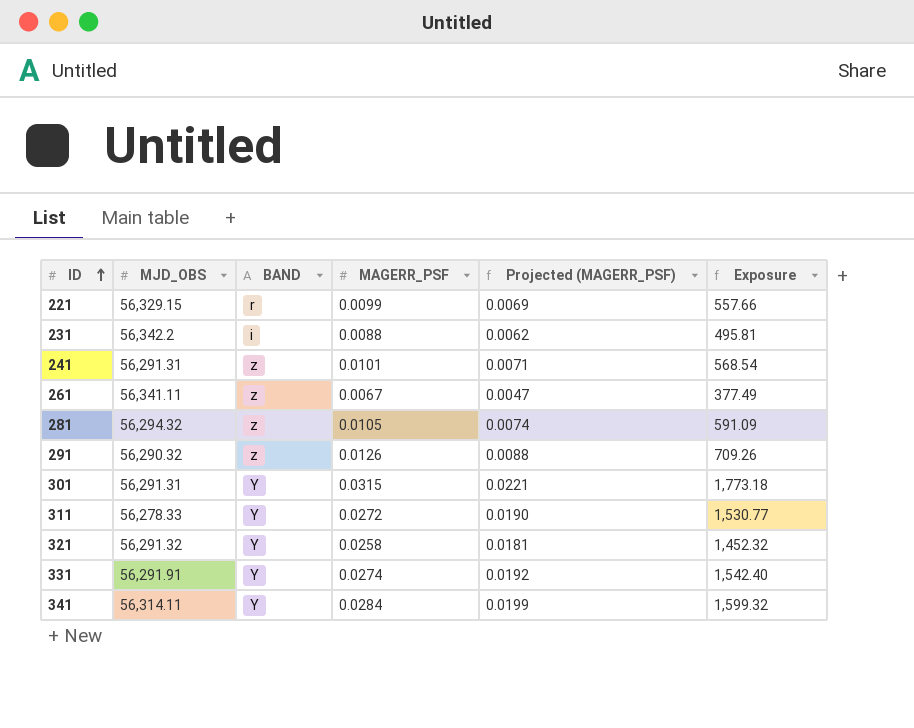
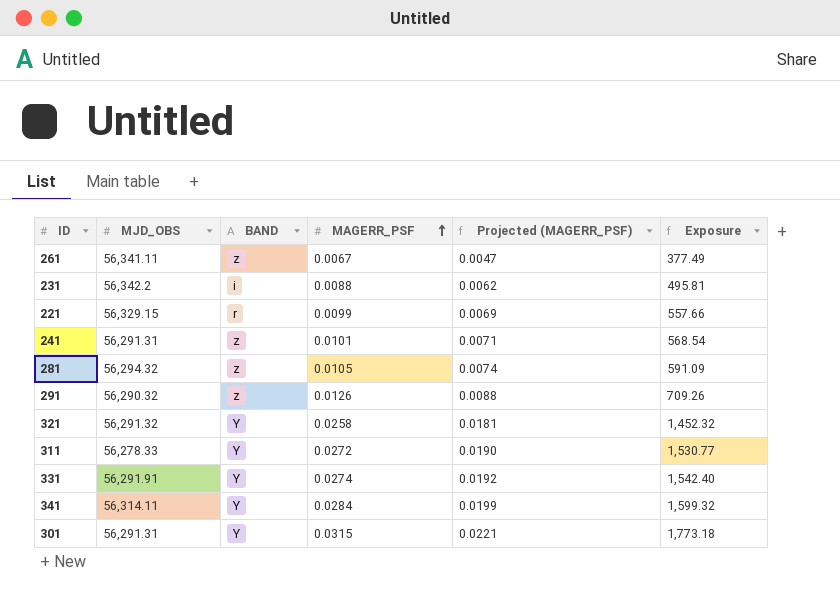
row order: ID ascending -> MAGERR_PSF ascending

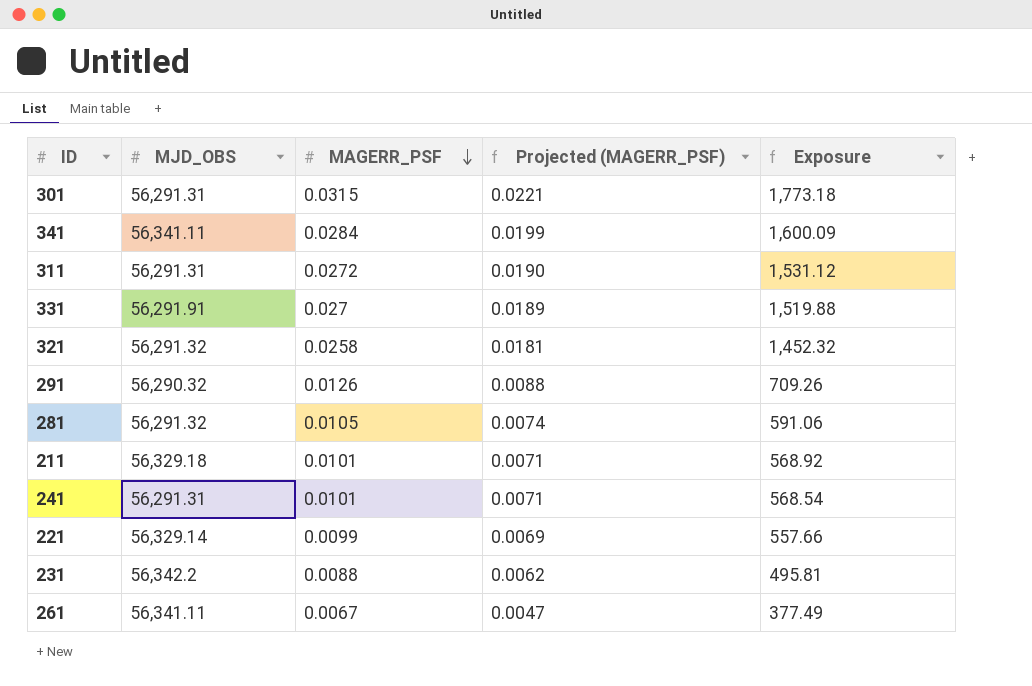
row order: MAGERR_PSF ascending -> MAGERR_PSF descending
column BAND | position: 3 -> none
341 | MJD_OBS: 56,314.11 -> 56,341.11
341 | Exposure: 1,599.32 -> 1,600.09
311 | MJD_OBS: 56,278.33 -> 56,291.31
311 | Exposure: 1,530.77 -> 1,531.12
331 | MAGERR_PSF: 0.0274 -> 0.027
331 | Projected (MAGERR_PSF): 0.0192 -> 0.0189
331 | Exposure: 1,542.40 -> 1,519.88
281 | MJD_OBS: 56,294.32 -> 56,291.32
281 | Exposure: 591.09 -> 591.06
row 211: none -> 56,329.18 | 0.0101 | 0.0071 | 568.92
221 | MJD_OBS: 56,329.15 -> 56,329.14

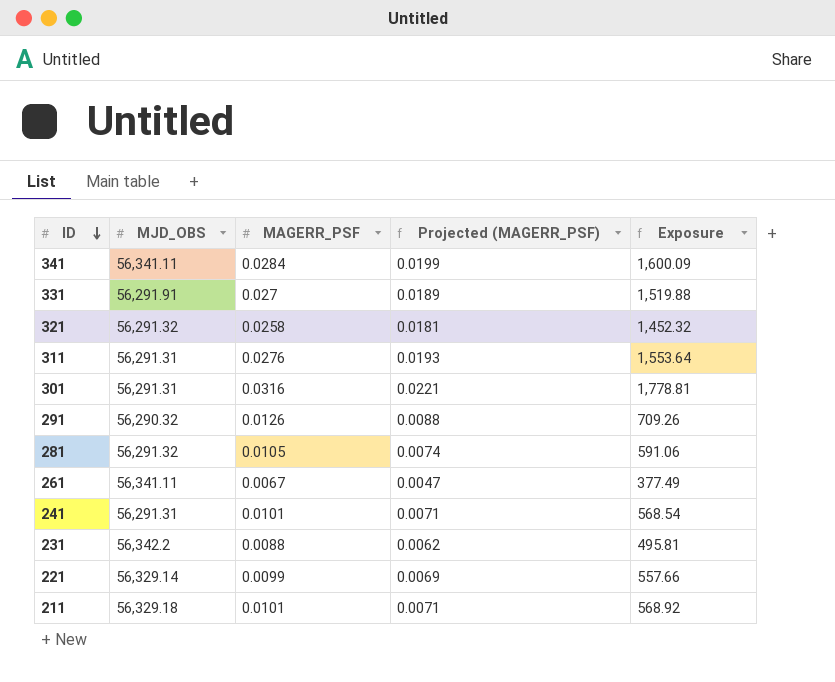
row order: MAGERR_PSF descending -> ID descending
311 | MAGERR_PSF: 0.0272 -> 0.0276
311 | Projected (MAGERR_PSF): 0.0190 -> 0.0193
311 | Exposure: 1,531.12 -> 1,553.64
301 | MAGERR_PSF: 0.0315 -> 0.0316
301 | Exposure: 1,773.18 -> 1,778.81

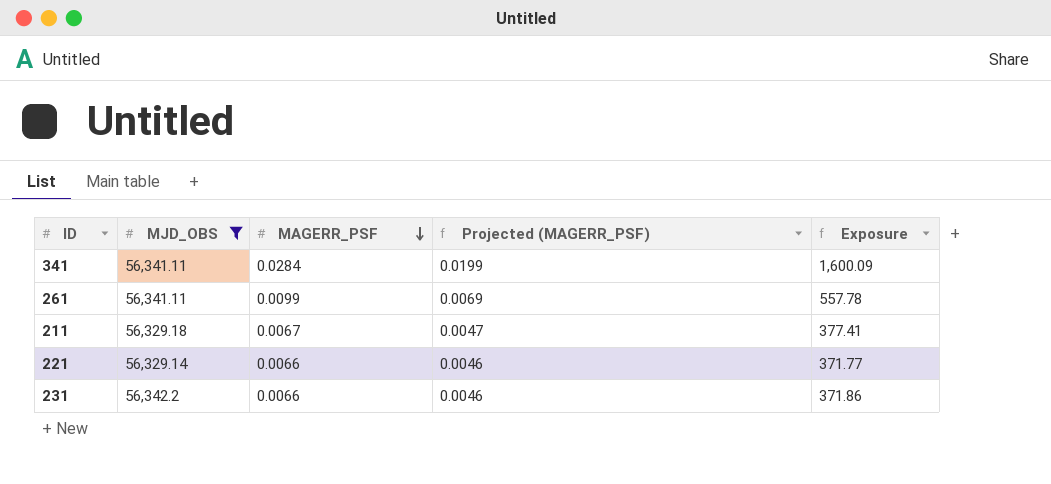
filter: none -> MJD_OBS >= 56,329.14
row order: ID descending -> MAGERR_PSF descending
261 | MAGERR_PSF: 0.0067 -> 0.0099
261 | Projected (MAGERR_PSF): 0.0047 -> 0.0069
261 | Exposure: 377.49 -> 557.78
211 | MAGERR_PSF: 0.0101 -> 0.0067
211 | Projected (MAGERR_PSF): 0.0071 -> 0.0047
211 | Exposure: 568.92 -> 377.41
221 | MAGERR_PSF: 0.0099 -> 0.0066
221 | Projected (MAGERR_PSF): 0.0069 -> 0.0046
221 | Exposure: 557.66 -> 371.77
231 | MAGERR_PSF: 0.0088 -> 0.0066
231 | Projected (MAGERR_PSF): 0.0062 -> 0.0046
231 | Exposure: 495.81 -> 371.86

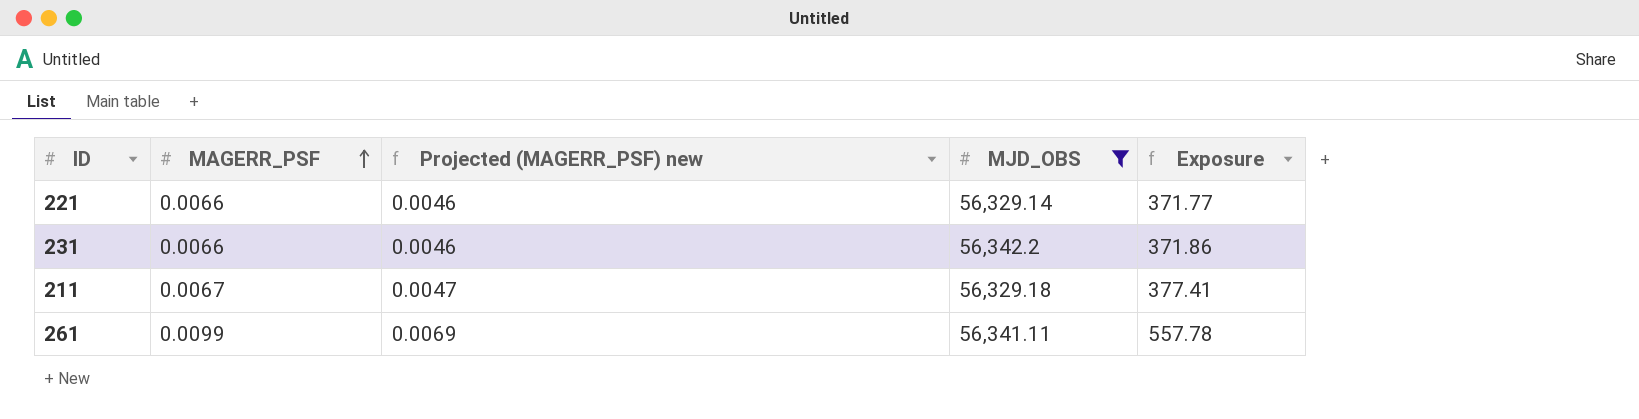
row order: MAGERR_PSF descending -> MAGERR_PSF ascending
column name: Projected (MAGERR_PSF) -> Projected (MAGERR_PSF) new
column MJD_OBS | position: 2 -> 4
row 341: 56,341.11 | 0.0284 | 0.0199 | 1,600.09 -> none

